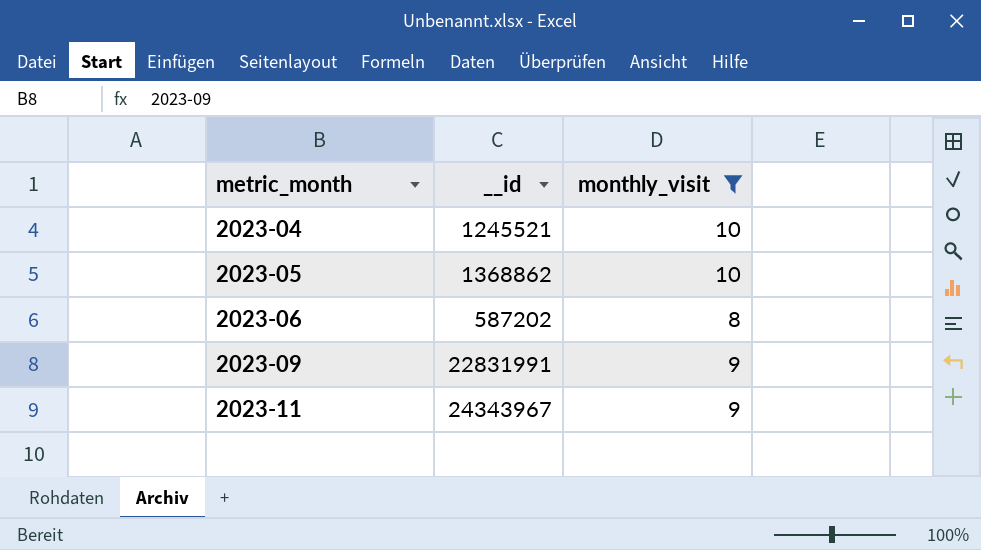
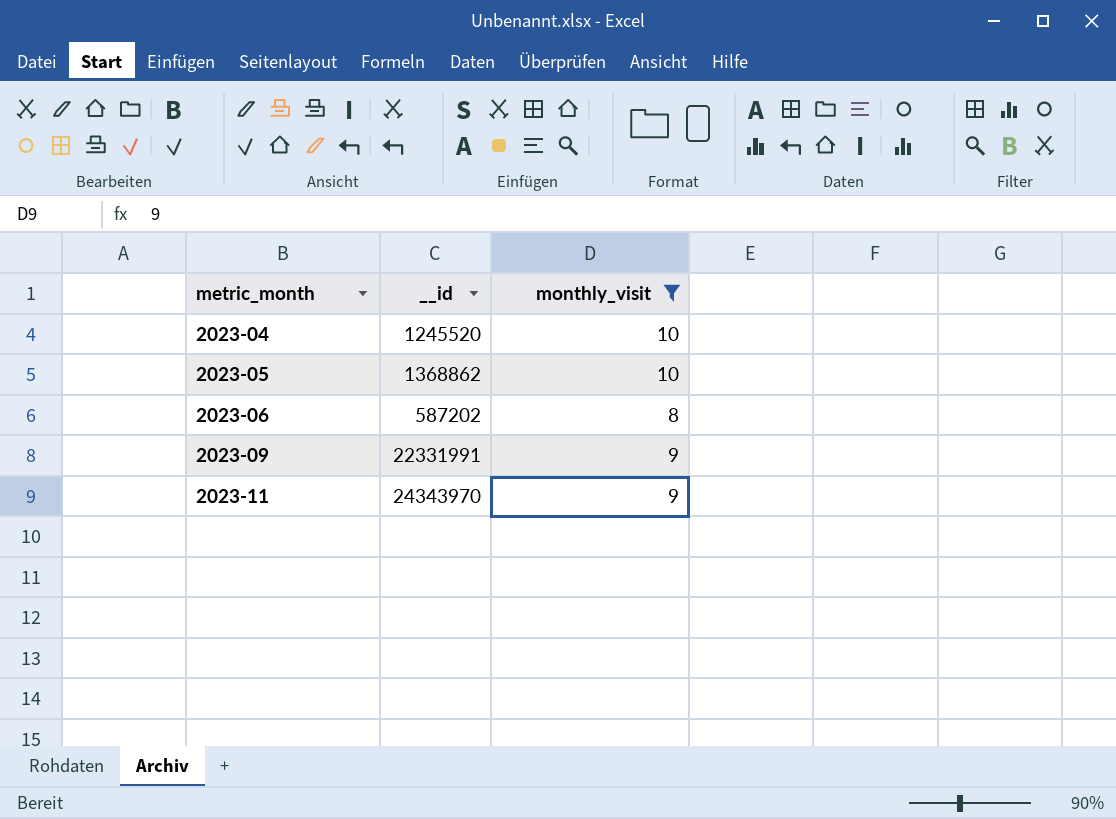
2023-04 | __id: 1245521 -> 1245520
2023-09 | __id: 22831991 -> 22331991
2023-11 | __id: 24343967 -> 24343970

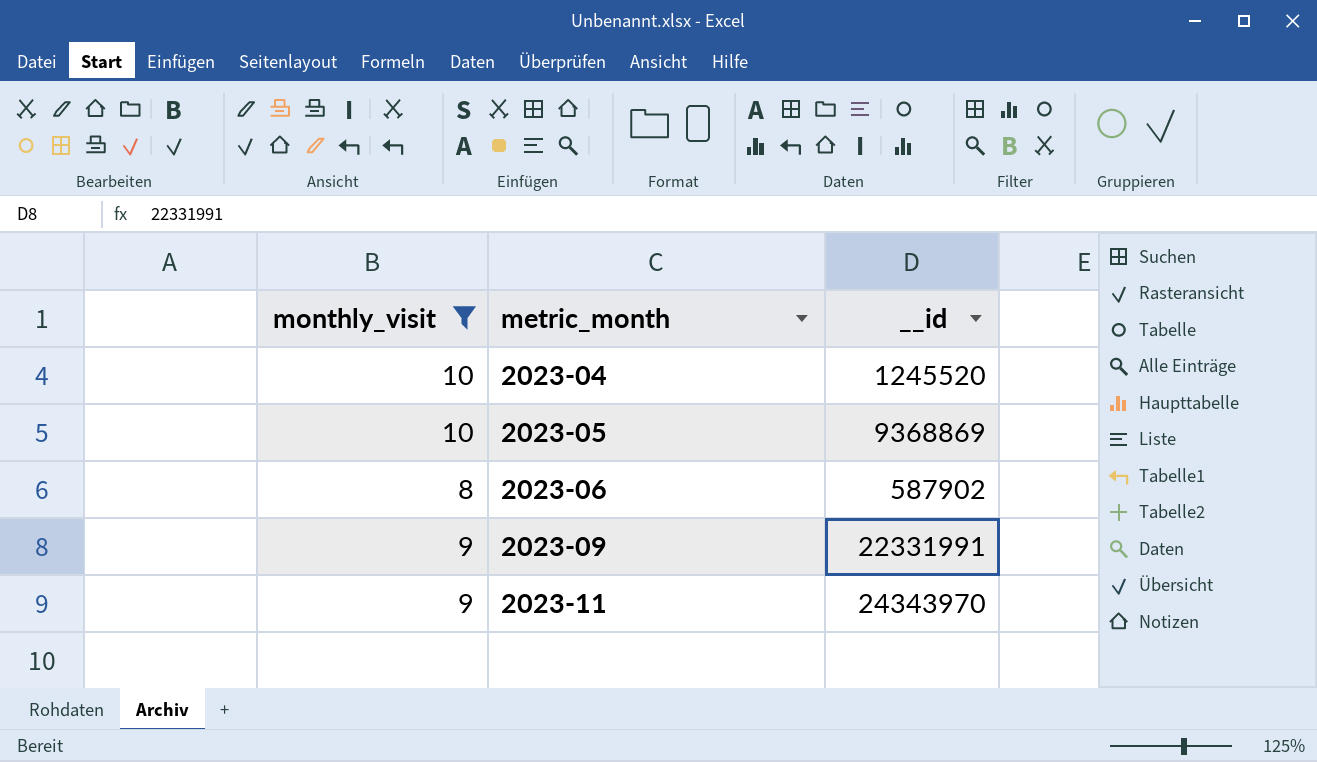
column monthly_visit | position: 3 -> 1
2023-05 | __id: 1368862 -> 9368869
2023-06 | __id: 587202 -> 587902

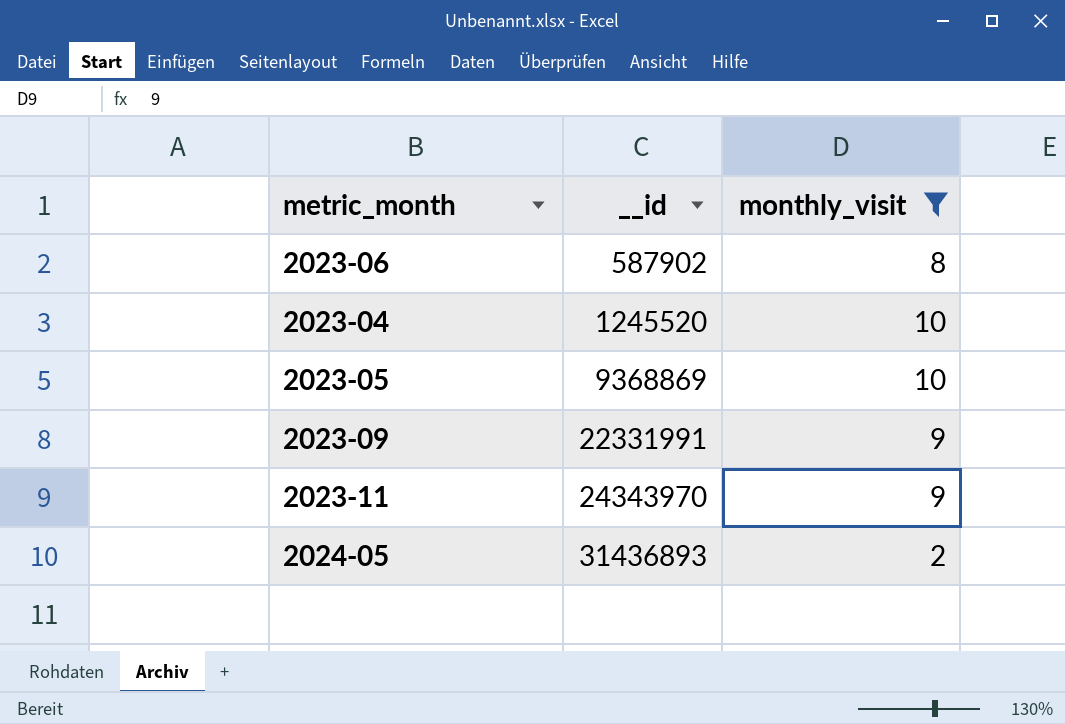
row order: metric_month ascending -> __id ascending
column monthly_visit | position: 1 -> 3
row 2024-05: none -> 31436893 | 2

